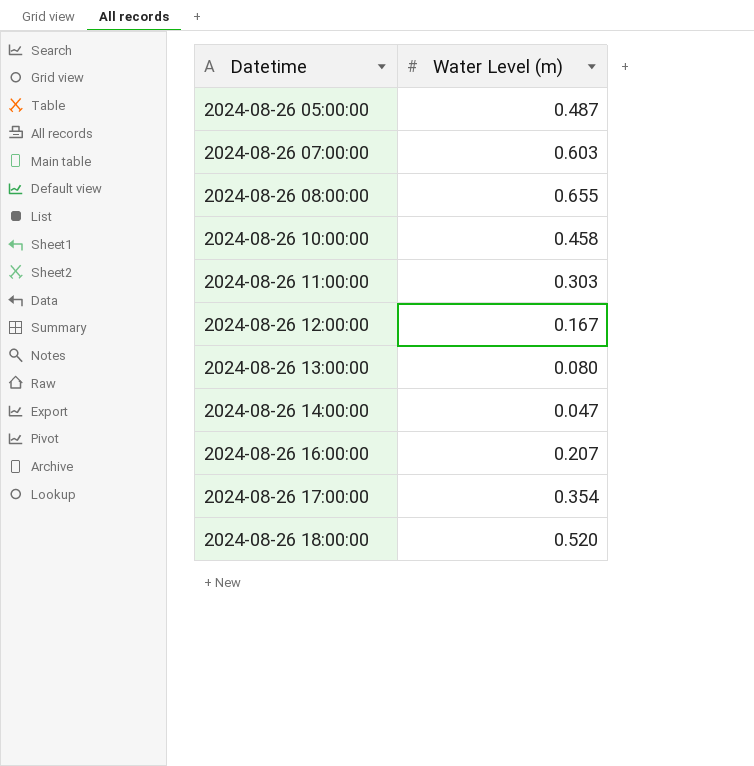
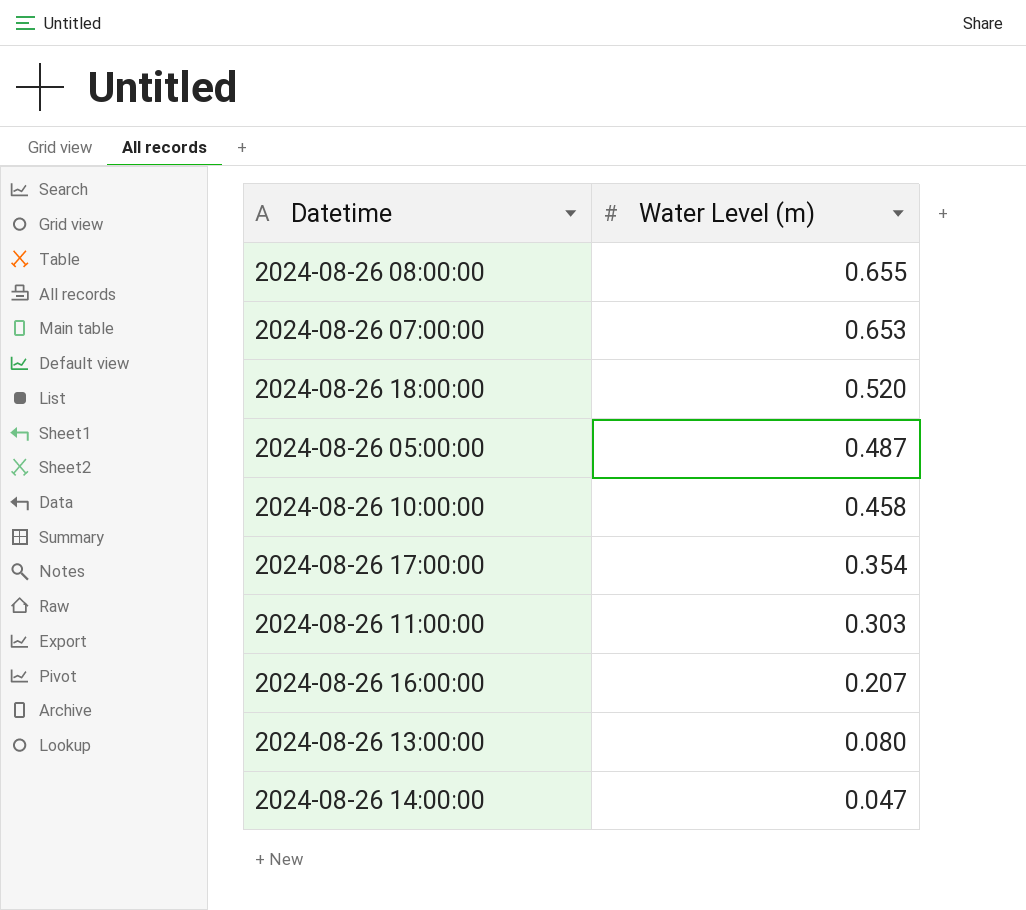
row order: Datetime ascending -> Water Level (m) descending
row 2024-08-26 12:00:00: 0.167 -> none
2024-08-26 07:00:00 | Water Level (m): 0.603 -> 0.653

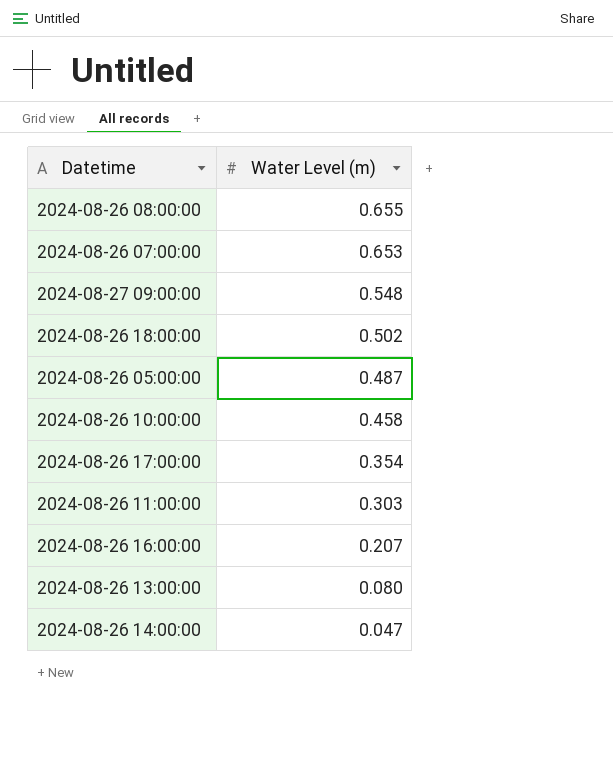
row 2024-08-27 09:00:00: none -> 0.548
2024-08-26 18:00:00 | Water Level (m): 0.520 -> 0.502

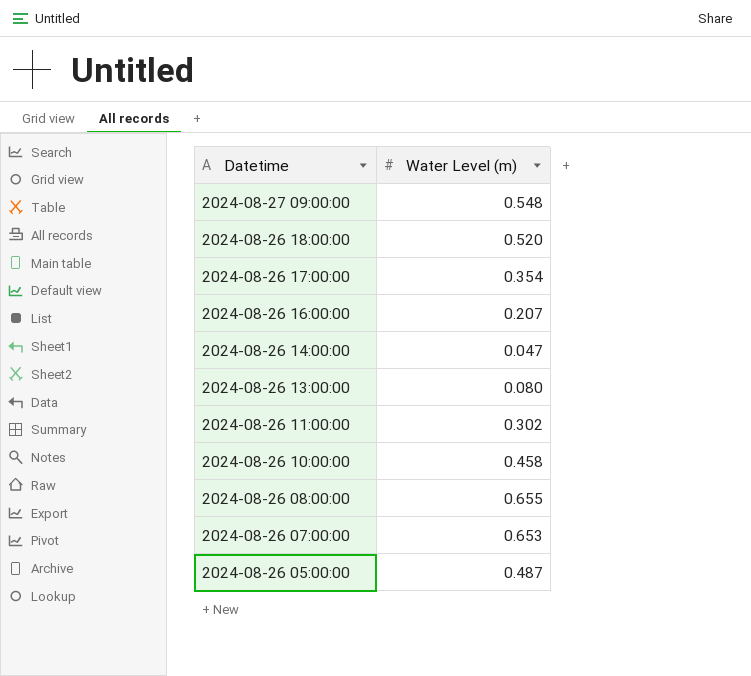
row order: Water Level (m) descending -> Datetime descending
2024-08-26 18:00:00 | Water Level (m): 0.502 -> 0.520
2024-08-26 11:00:00 | Water Level (m): 0.303 -> 0.302

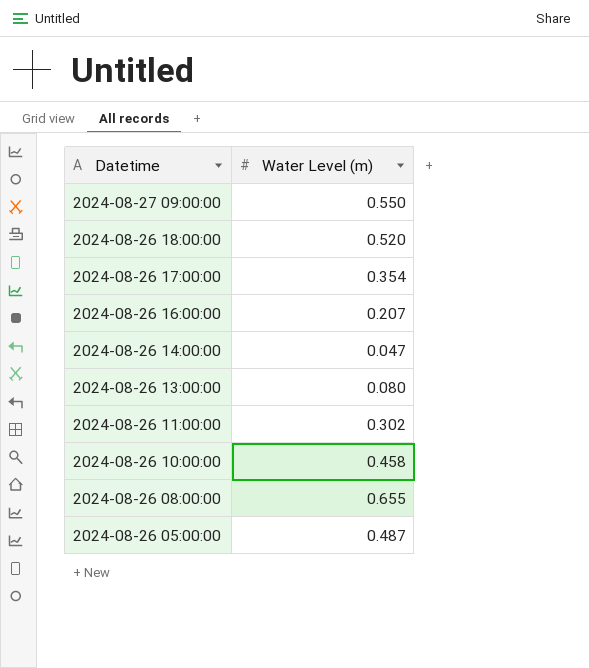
row 2024-08-26 07:00:00: 0.653 -> none
2024-08-27 09:00:00 | Water Level (m): 0.548 -> 0.550

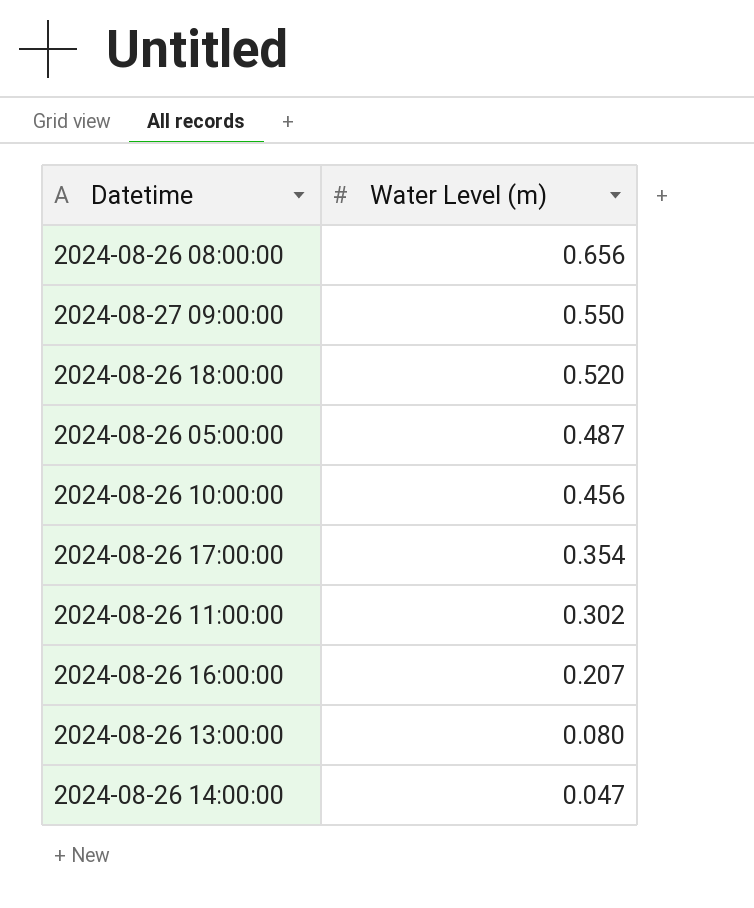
row order: Datetime descending -> Water Level (m) descending
2024-08-26 08:00:00 | Water Level (m): 0.655 -> 0.656
2024-08-26 10:00:00 | Water Level (m): 0.458 -> 0.456

